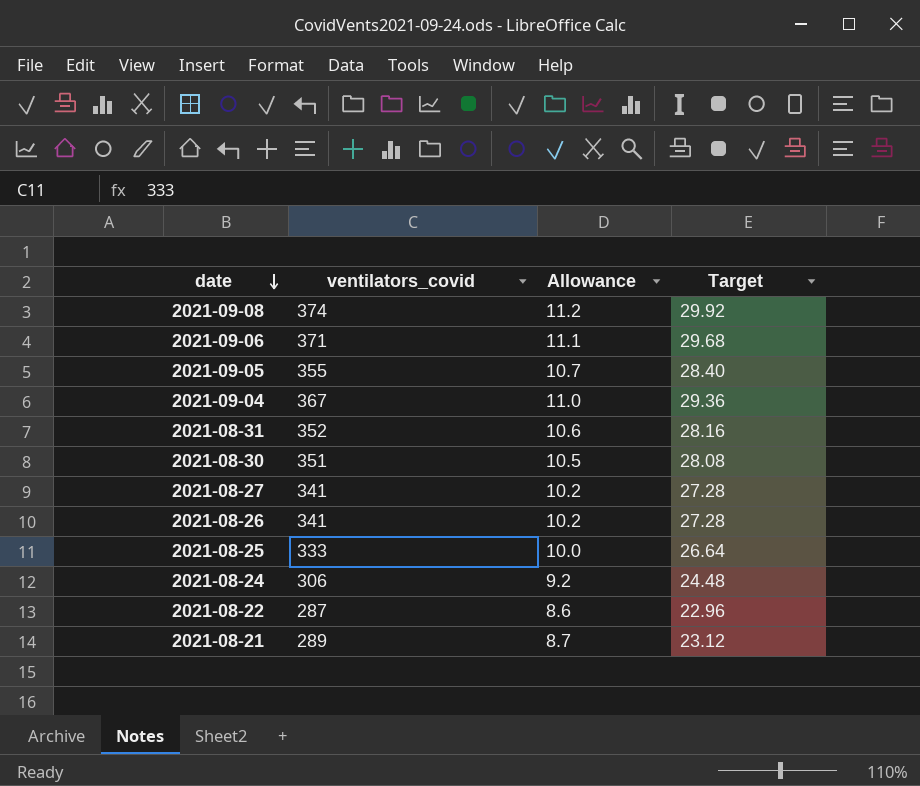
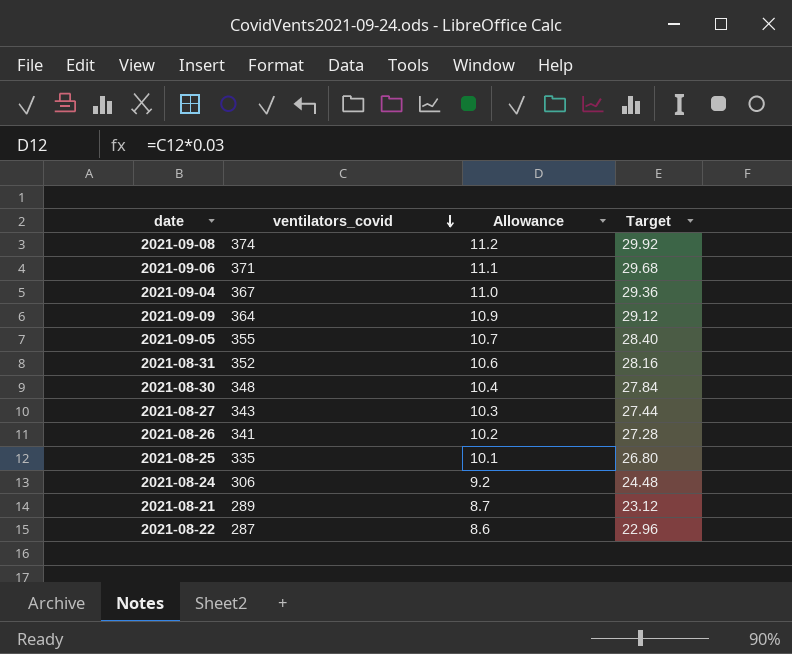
row order: date descending -> ventilators_covid descending
row 2021-09-09: none -> 364 | 10.9 | 29.12
2021-08-30 | ventilators_covid: 351 -> 348
2021-08-30 | Allowance: 10.5 -> 10.4
2021-08-30 | Target: 28.08 -> 27.84
2021-08-27 | ventilators_covid: 341 -> 343
2021-08-27 | Allowance: 10.2 -> 10.3
2021-08-27 | Target: 27.28 -> 27.44
2021-08-25 | ventilators_covid: 333 -> 335
2021-08-25 | Allowance: 10.0 -> 10.1
2021-08-25 | Target: 26.64 -> 26.80

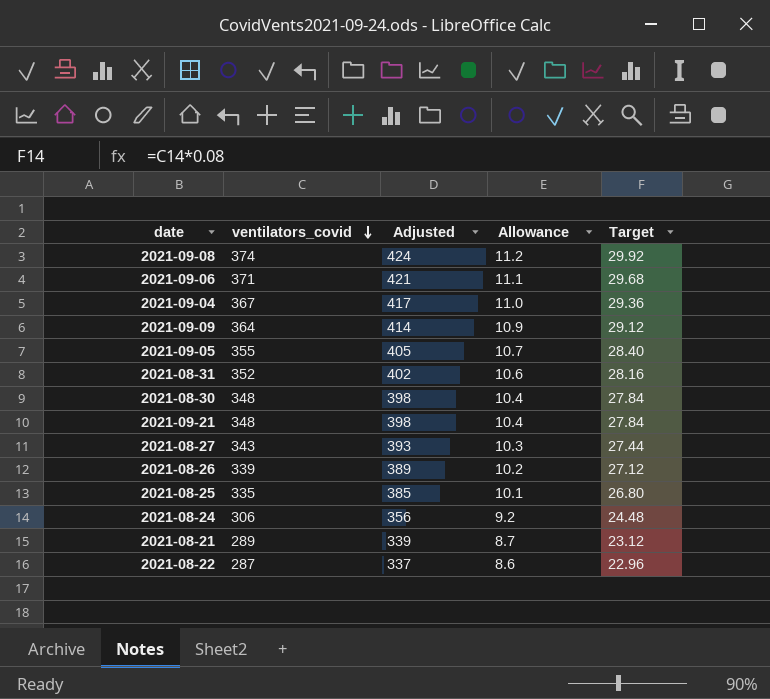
column Adjusted | formula: none -> [ventilators_covid] + 50
row 2021-09-21: none -> 348 | 398 | 10.4 | 27.84
2021-08-26 | ventilators_covid: 341 -> 339
2021-08-26 | Target: 27.28 -> 27.12

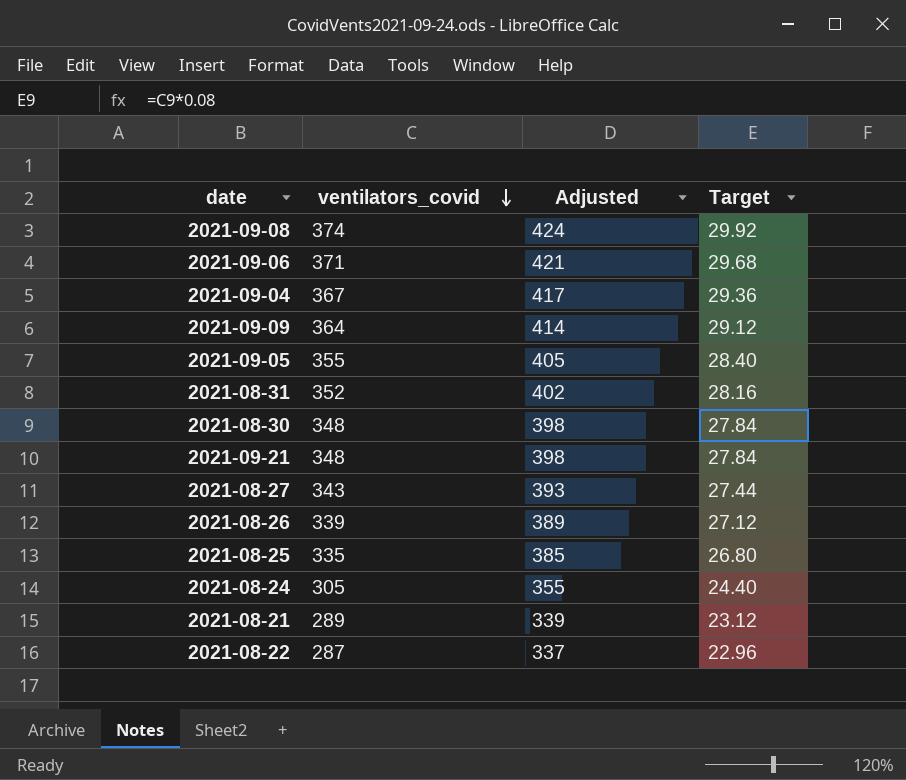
column Allowance | formula: [ventilators_covid] * 0.03 -> none
2021-08-24 | ventilators_covid: 306 -> 305
2021-08-24 | Adjusted: 356 -> 355
2021-08-24 | Target: 24.48 -> 24.40

